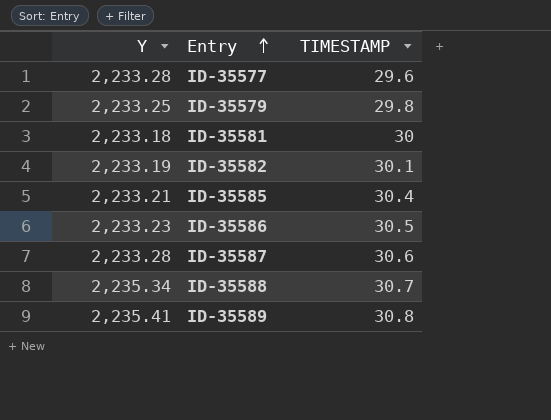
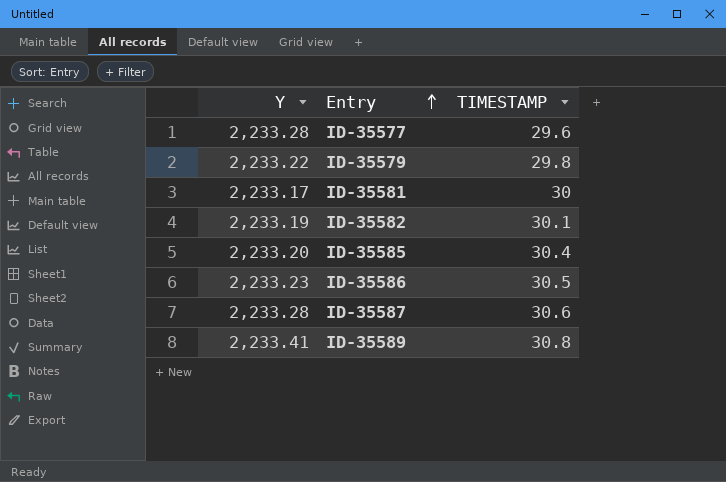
row ID-35588: 2,235.34 | 30.7 -> none
ID-35579 | Y: 2,233.25 -> 2,233.22
ID-35581 | Y: 2,233.18 -> 2,233.17
ID-35585 | Y: 2,233.21 -> 2,233.20
ID-35589 | Y: 2,235.41 -> 2,233.41

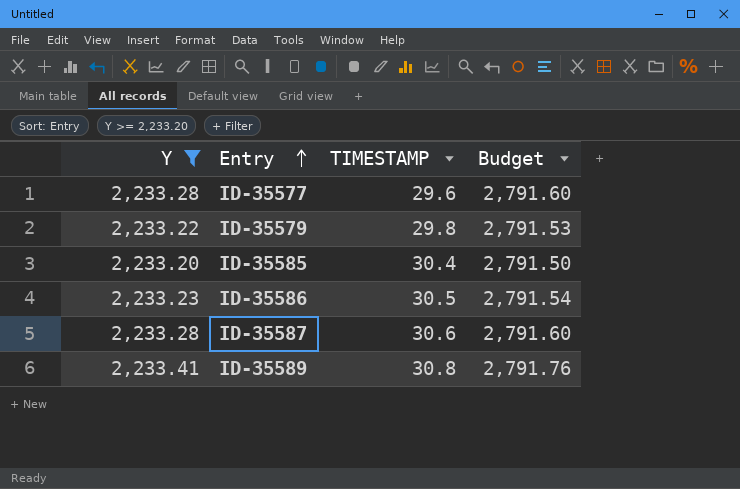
filter: none -> Y >= 2,233.20
column Budget | formula: none -> [Y] * 1.25

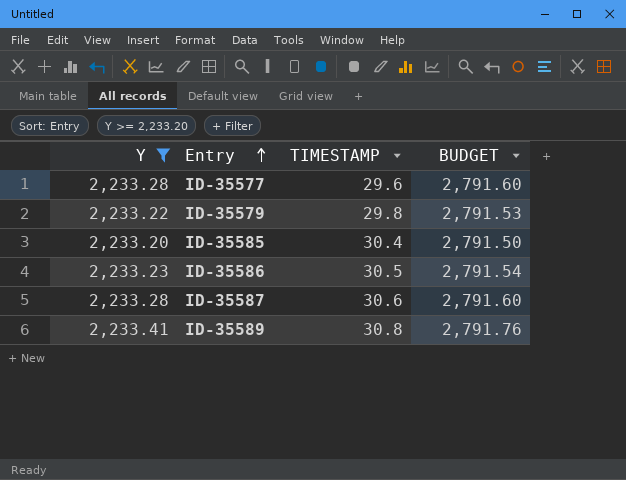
column name: Budget -> BUDGET

